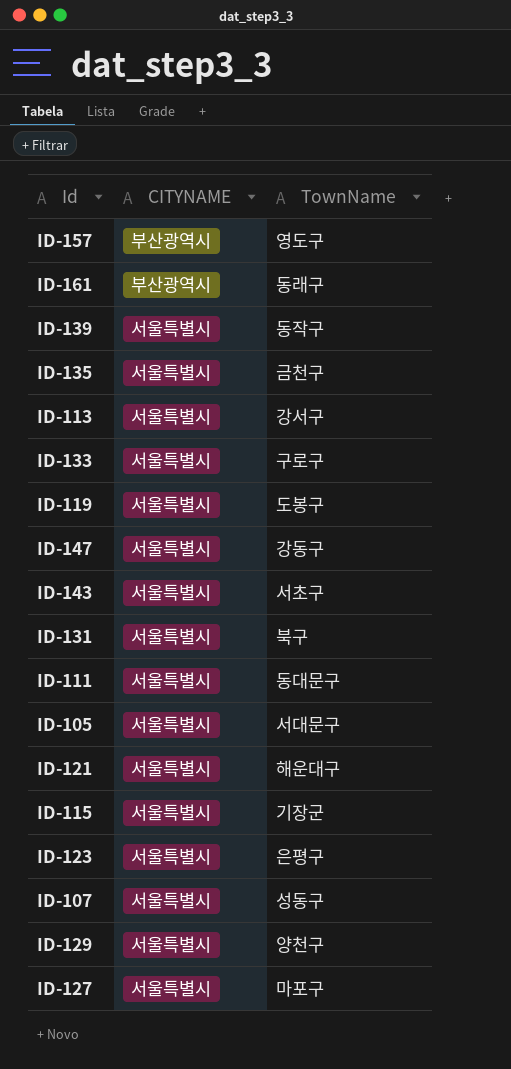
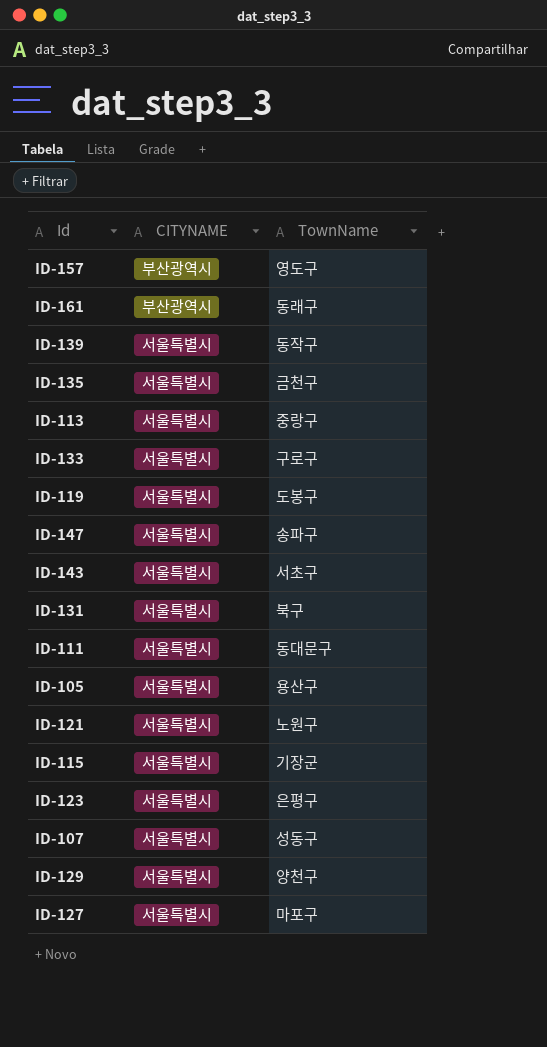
ID-113 | TownName: 강서구 -> 중랑구
ID-147 | TownName: 강동구 -> 송파구
ID-105 | TownName: 서대문구 -> 용산구
ID-121 | TownName: 해운대구 -> 노원구

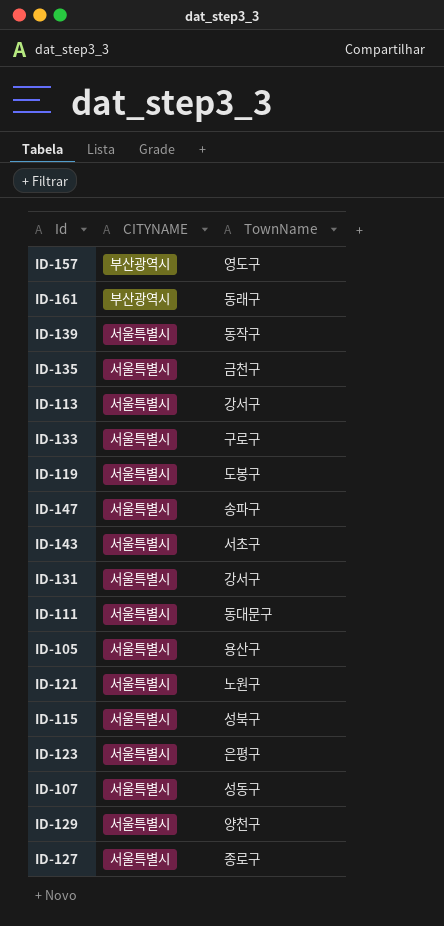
ID-113 | TownName: 중랑구 -> 강서구
ID-131 | TownName: 북구 -> 강서구
ID-115 | TownName: 기장군 -> 성북구
ID-127 | TownName: 마포구 -> 종로구

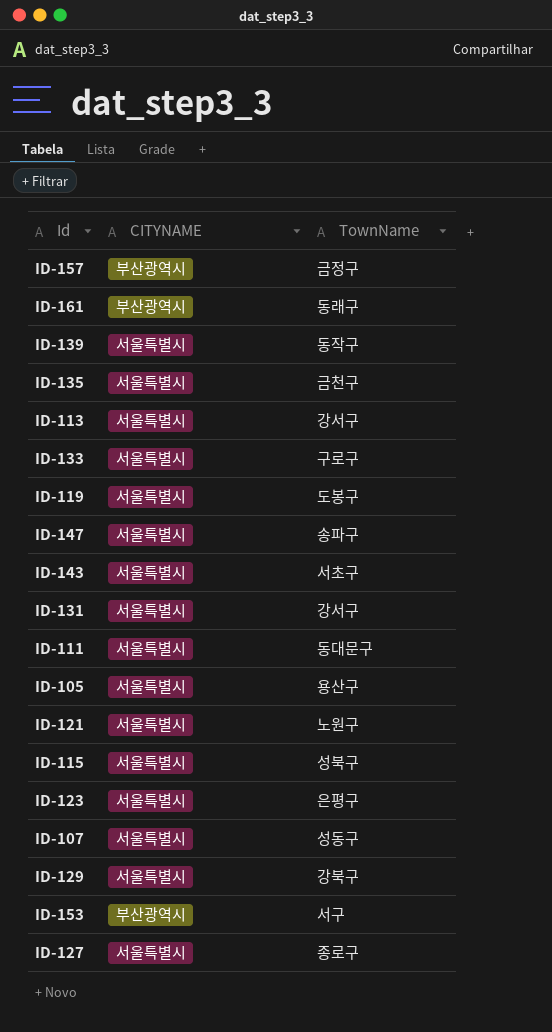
ID-157 | TownName: 영도구 -> 금정구
ID-129 | TownName: 양천구 -> 강북구
row ID-153: none -> 부산광역시 | 서구

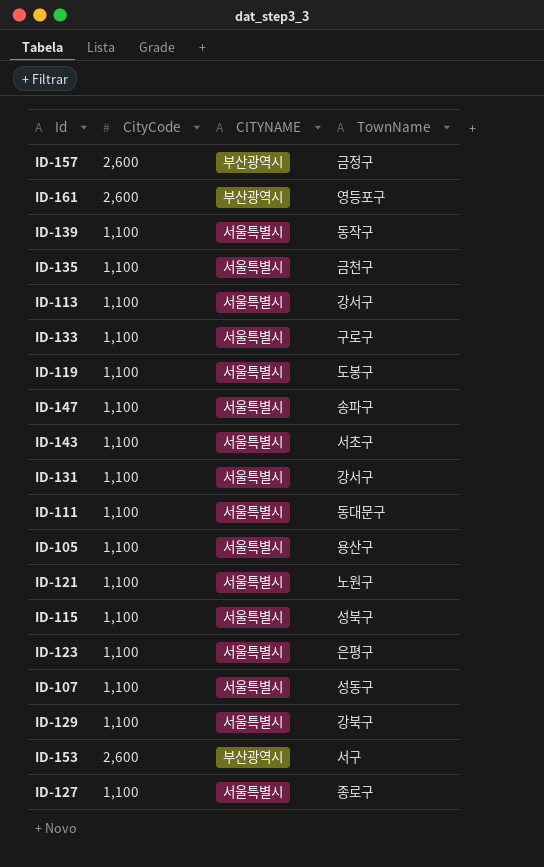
column CityCode | position: none -> 2
ID-161 | TownName: 동래구 -> 영등포구

